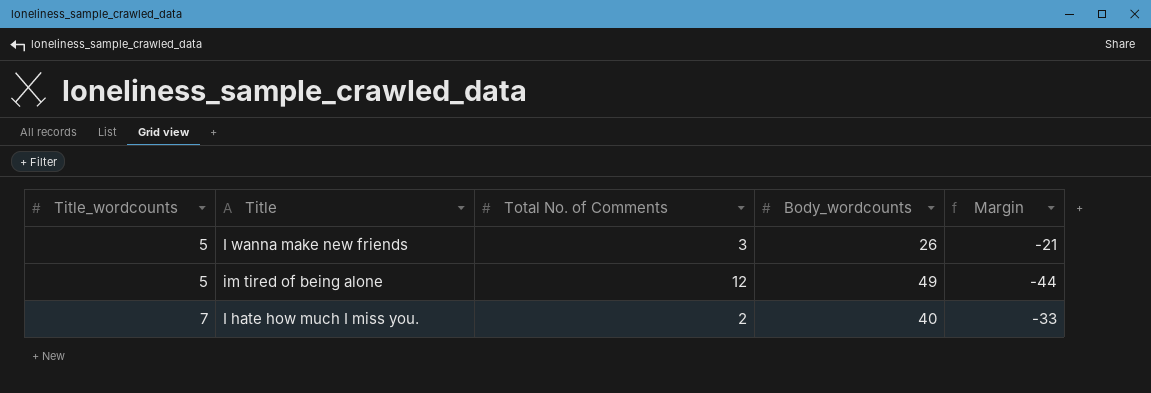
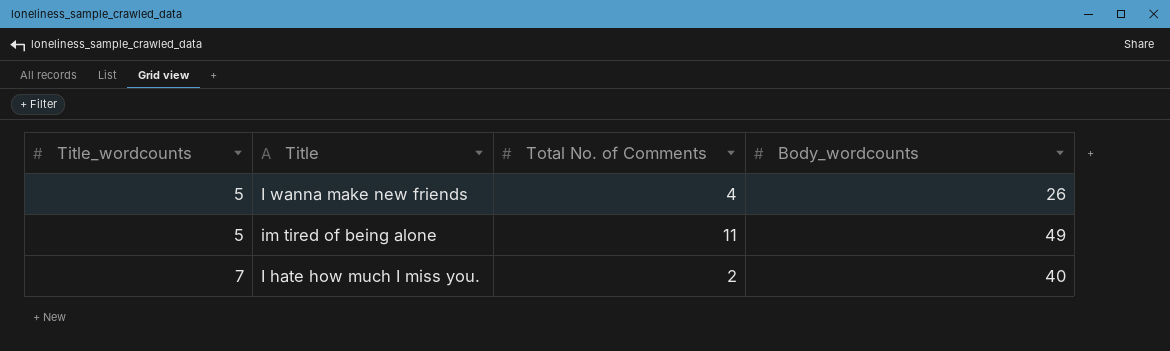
column Margin | formula: [Title_wordcounts] - [Body_wordcounts] -> none
I wanna make new friends | Total No. of Comments: 3 -> 4
im tired of being alone | Total No. of Comments: 12 -> 11

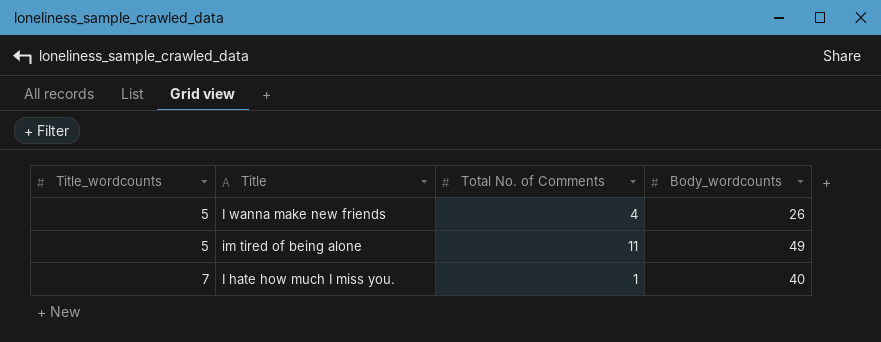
I hate how much I miss you. | Total No. of Comments: 2 -> 1

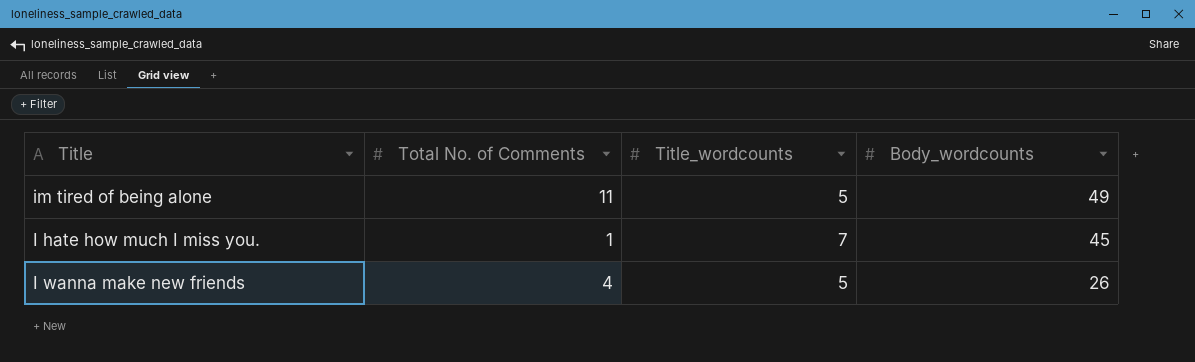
row order: Title_wordcounts ascending -> Body_wordcounts descending
column Title_wordcounts | position: 1 -> 3
I hate how much I miss you. | Body_wordcounts: 40 -> 45

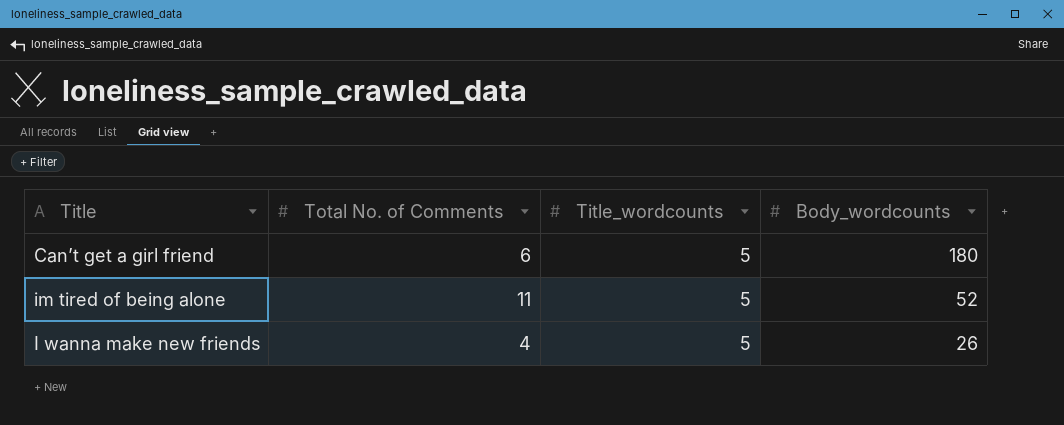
row I hate how much I miss you.: 1 | 7 | 45 -> none
row Can’t get a girl friend: none -> 6 | 5 | 180
im tired of being alone | Body_wordcounts: 49 -> 52

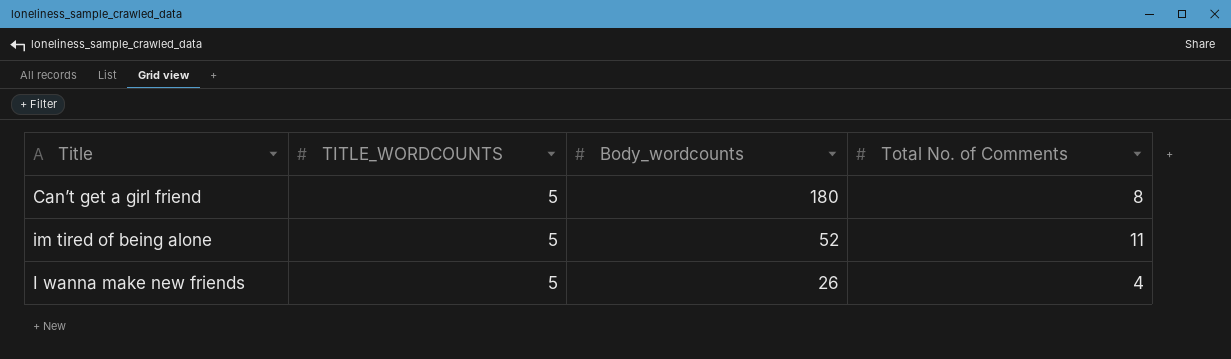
column name: Title_wordcounts -> TITLE_WORDCOUNTS
column Total No. of Comments | position: 2 -> 4
Can’t get a girl friend | Total No. of Comments: 6 -> 8

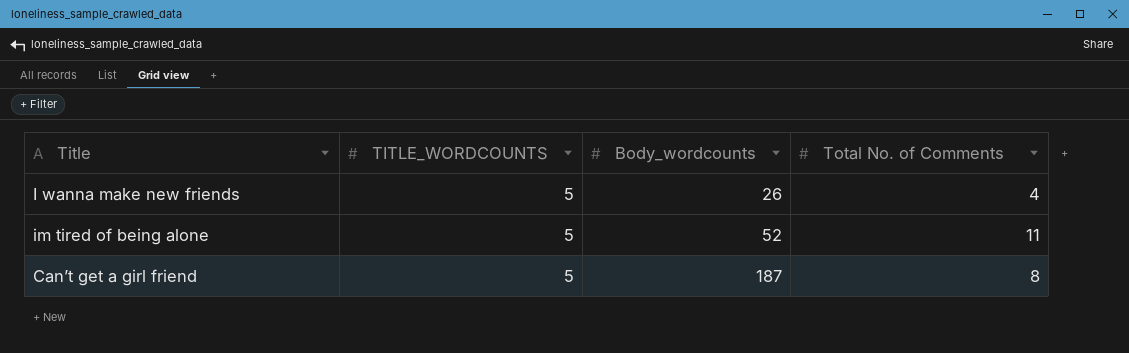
row order: Body_wordcounts descending -> Body_wordcounts ascending
Can’t get a girl friend | Body_wordcounts: 180 -> 187

